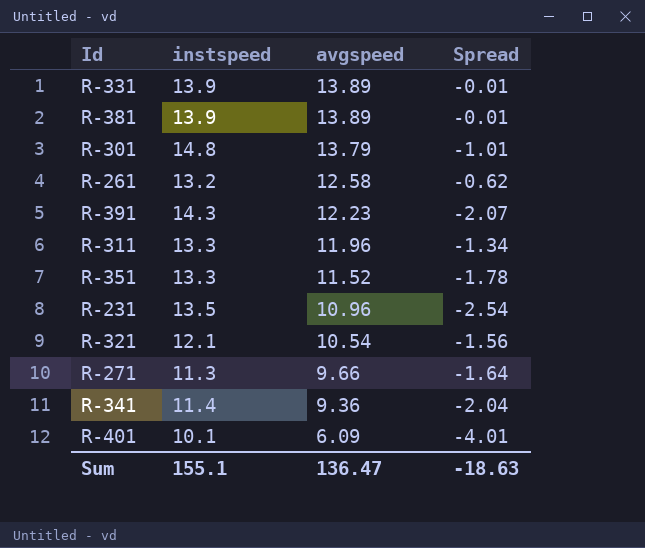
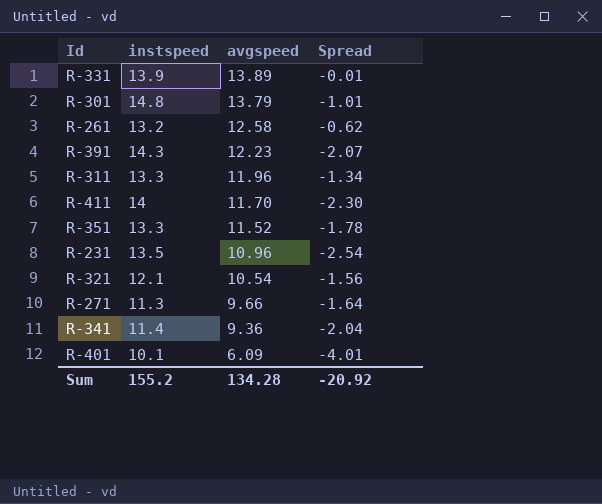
row R-381: 13.9 | 13.89 | -0.01 -> none
row R-411: none -> 14 | 11.70 | -2.30
Sum | instspeed: 155.1 -> 155.2
Sum | avgspeed: 136.47 -> 134.28
Sum | Spread: -18.63 -> -20.92

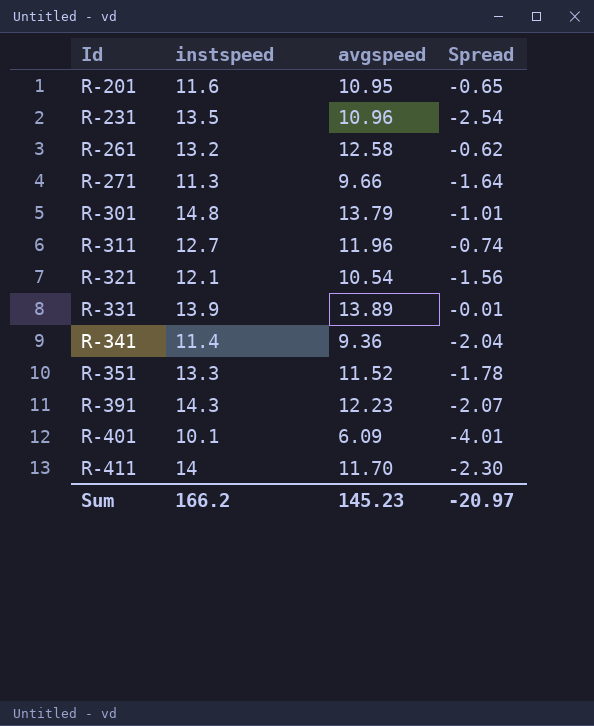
row order: avgspeed descending -> Id ascending
row R-201: none -> 11.6 | 10.95 | -0.65
R-311 | instspeed: 13.3 -> 12.7
R-311 | Spread: -1.34 -> -0.74
Sum | instspeed: 155.2 -> 166.2
Sum | avgspeed: 134.28 -> 145.23
Sum | Spread: -20.92 -> -20.97

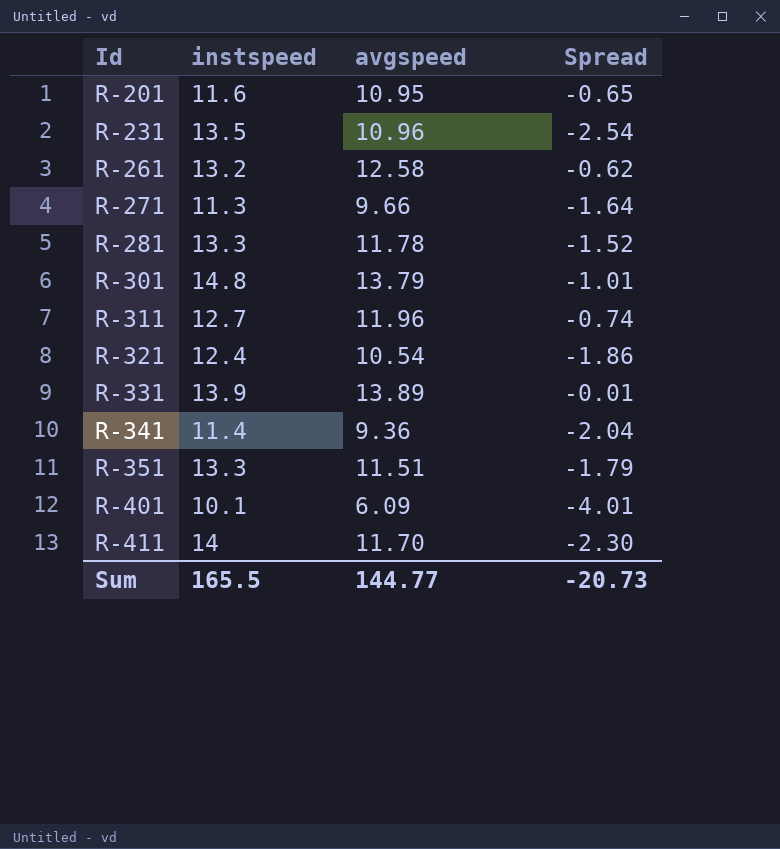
row R-391: 14.3 | 12.23 | -2.07 -> none
row R-281: none -> 13.3 | 11.78 | -1.52
R-321 | instspeed: 12.1 -> 12.4
R-321 | Spread: -1.56 -> -1.86
R-351 | avgspeed: 11.52 -> 11.51
R-351 | Spread: -1.78 -> -1.79
Sum | instspeed: 166.2 -> 165.5
Sum | avgspeed: 145.23 -> 144.77
Sum | Spread: -20.97 -> -20.73

